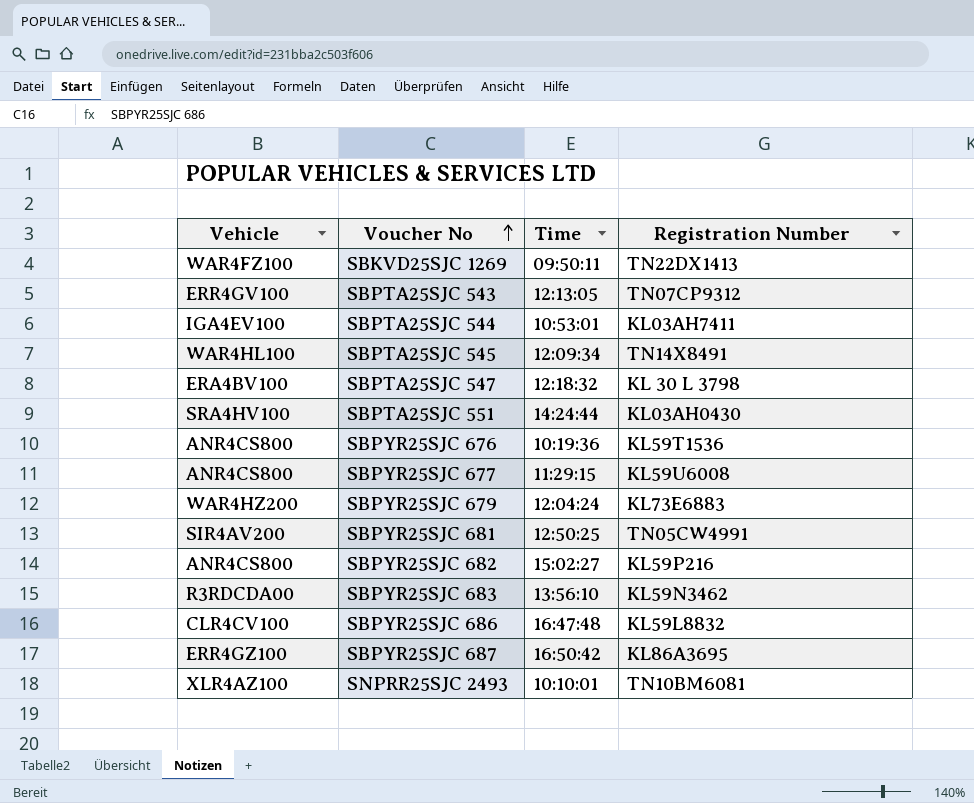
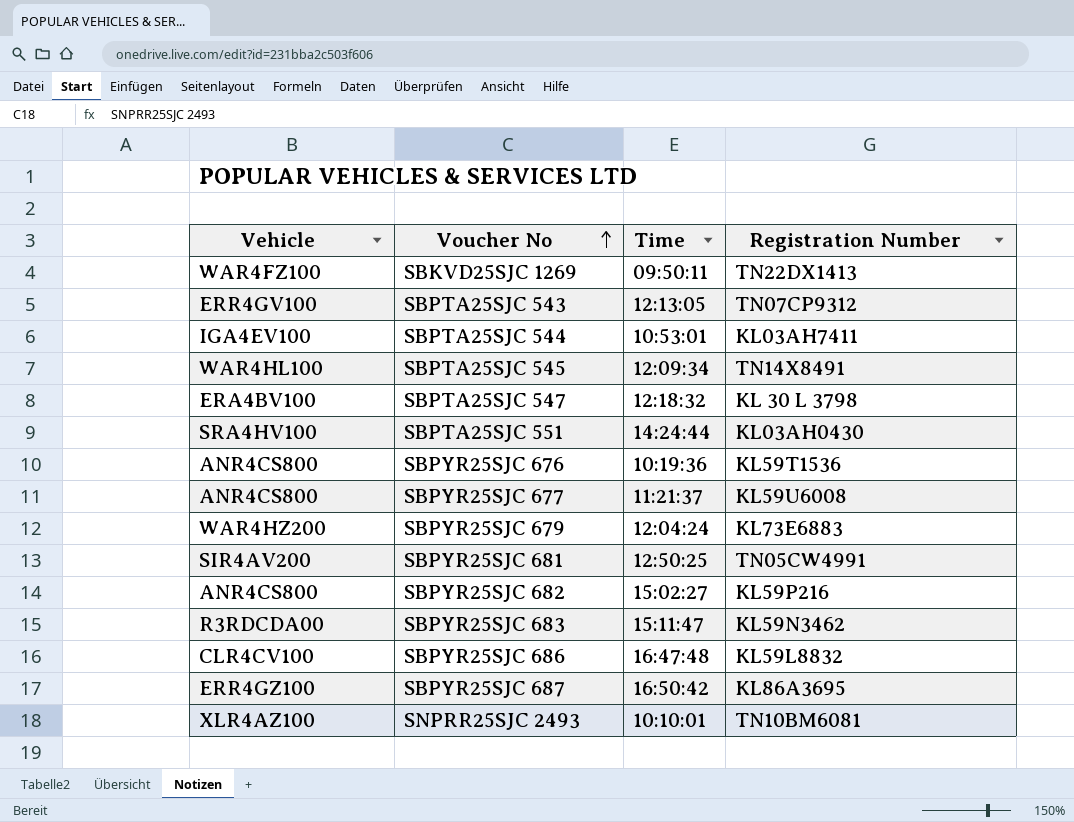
SBPYR25SJC 677 | Time: 11:29:15 -> 11:21:37
SBPYR25SJC 683 | Time: 13:56:10 -> 15:11:47

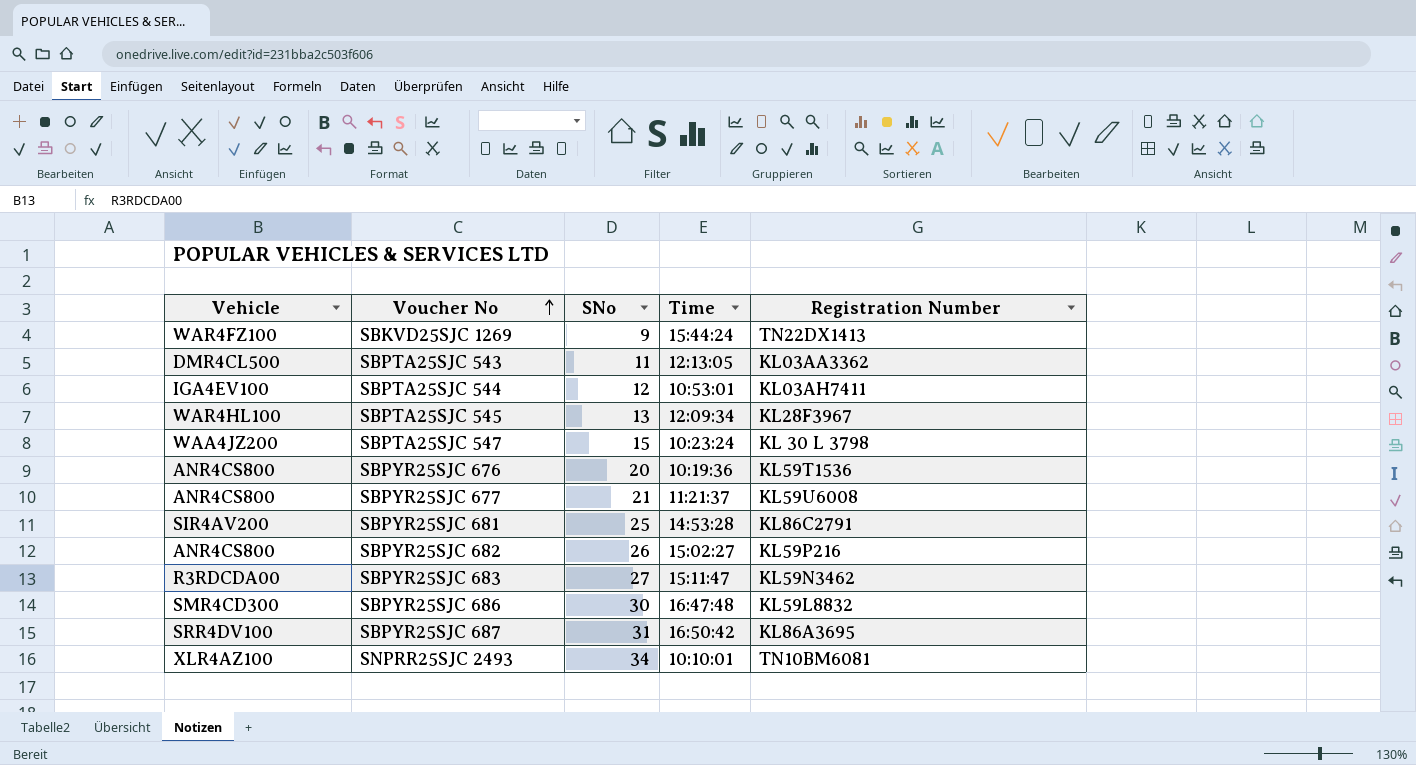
column SNo | position: none -> 3
row SBPTA25SJC 551: SRA4HV100 | 14:24:44 | KL03AH0430 -> none
row SBPYR25SJC 679: WAR4HZ200 | 12:04:24 | KL73E6883 -> none
SBKVD25SJC 1269 | Time: 09:50:11 -> 15:44:24
SBPTA25SJC 543 | Vehicle: ERR4GV100 -> DMR4CL500
SBPTA25SJC 543 | Registration Number: TN07CP9312 -> KL03AA3362
SBPTA25SJC 545 | Registration Number: TN14X8491 -> KL28F3967
SBPTA25SJC 547 | Vehicle: ERA4BV100 -> WAA4JZ200
SBPTA25SJC 547 | Time: 12:18:32 -> 10:23:24
SBPYR25SJC 681 | Time: 12:50:25 -> 14:53:28
SBPYR25SJC 681 | Registration Number: TN05CW4991 -> KL86C2791
SBPYR25SJC 686 | Vehicle: CLR4CV100 -> SMR4CD300
SBPYR25SJC 687 | Vehicle: ERR4GZ100 -> SRR4DV100

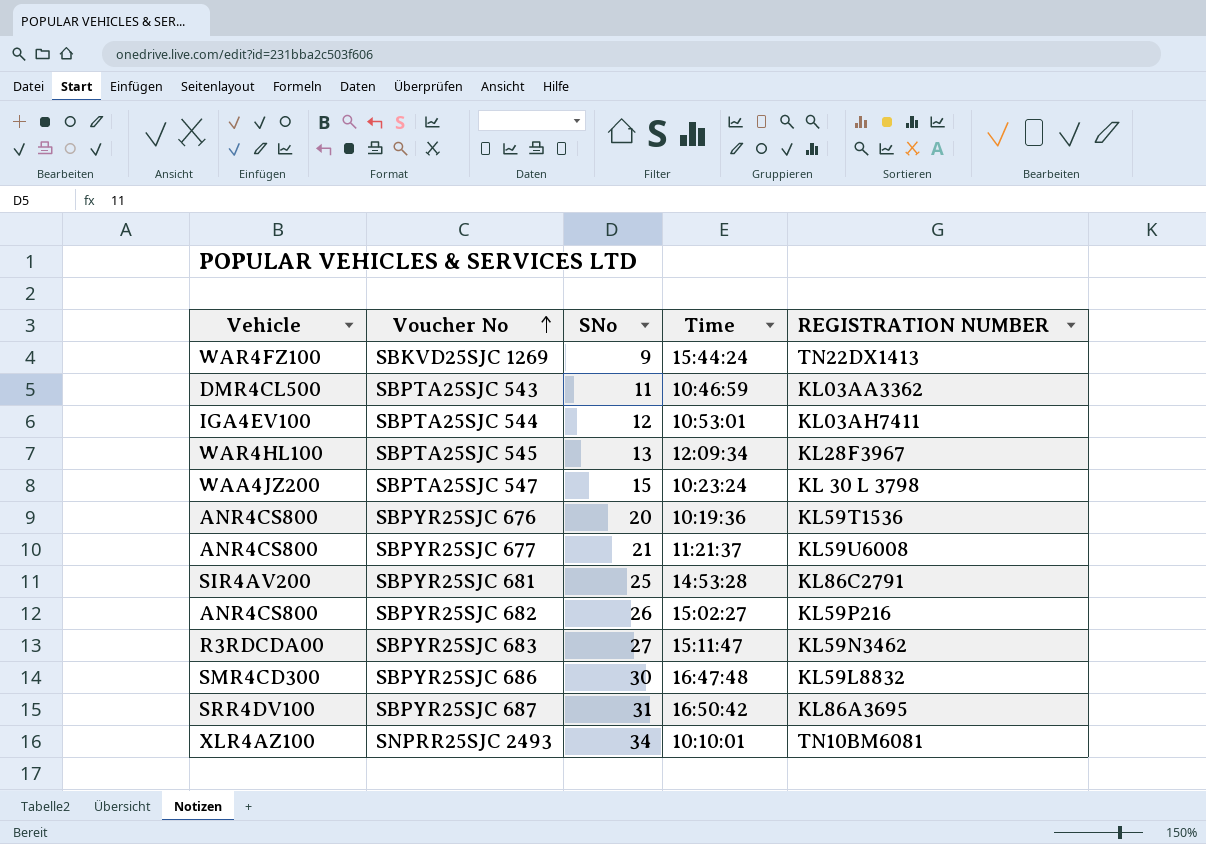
column name: Registration Number -> REGISTRATION NUMBER
SBPTA25SJC 543 | Time: 12:13:05 -> 10:46:59

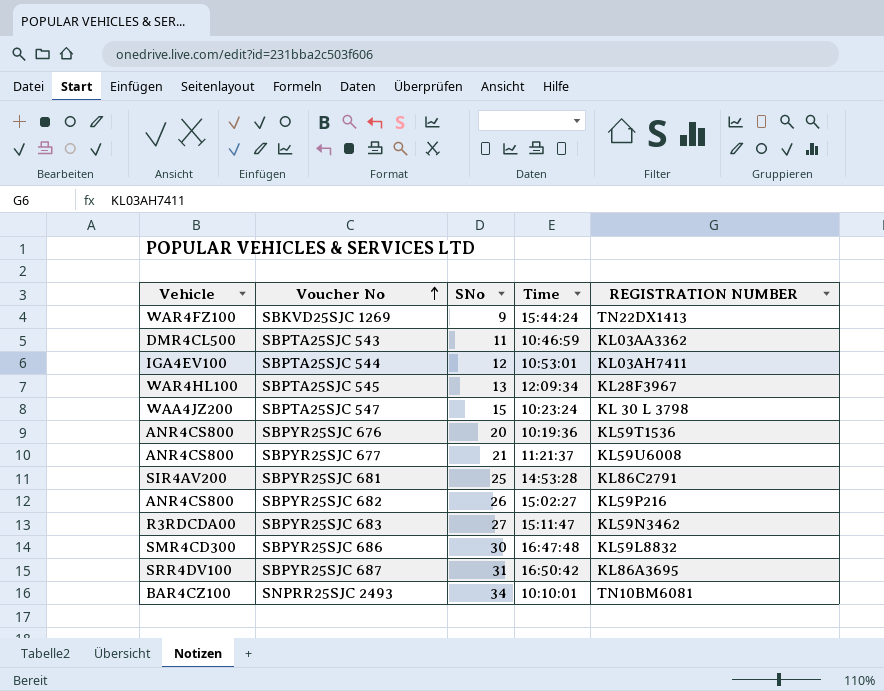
SNPRR25SJC 2493 | Vehicle: XLR4AZ100 -> BAR4CZ100

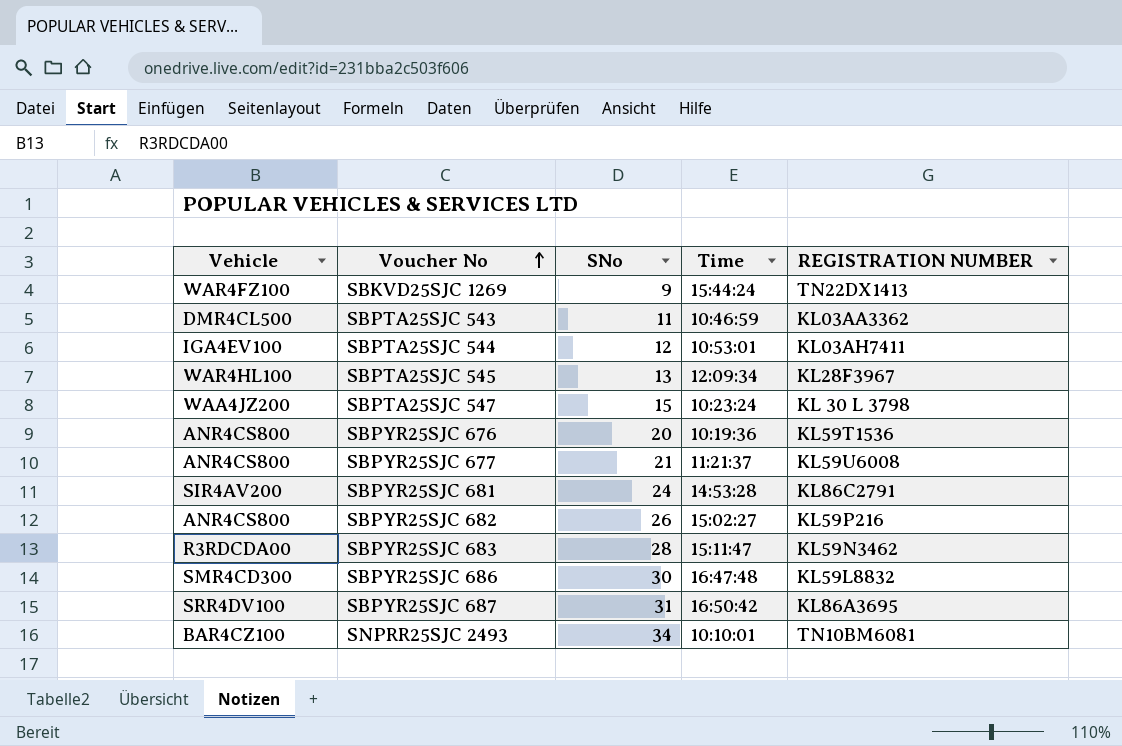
SBPYR25SJC 681 | SNo: 25 -> 24
SBPYR25SJC 683 | SNo: 27 -> 28

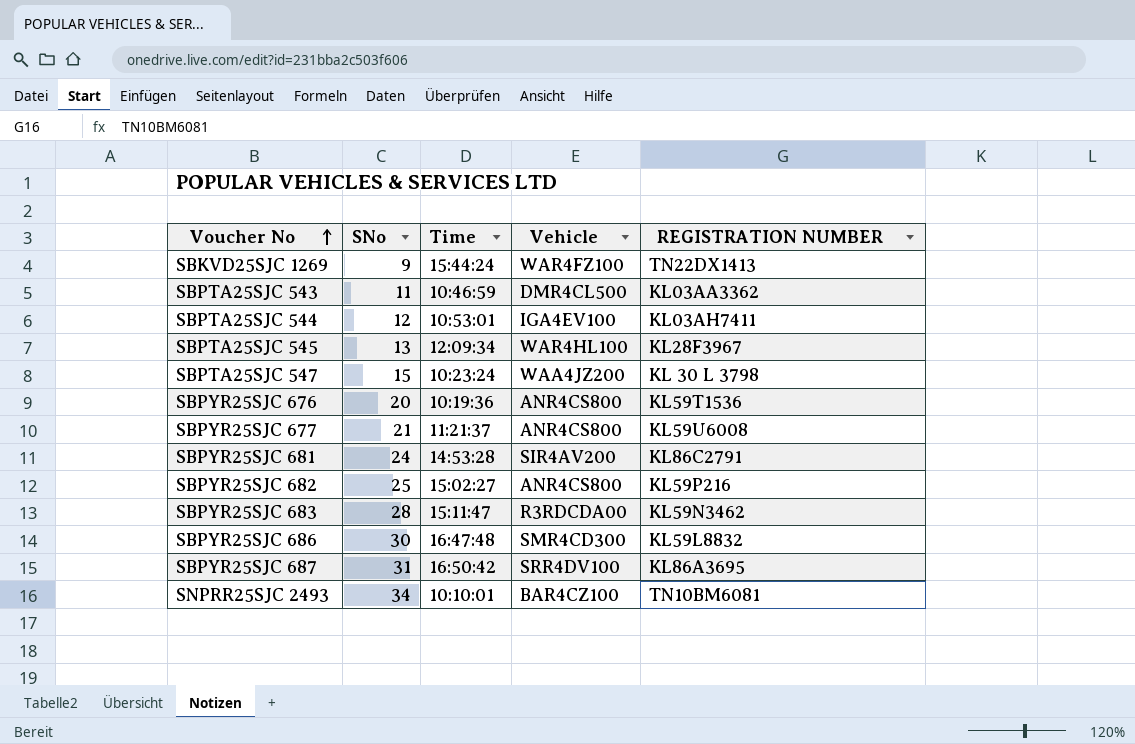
column Vehicle | position: 1 -> 4
SBPYR25SJC 682 | SNo: 26 -> 25

